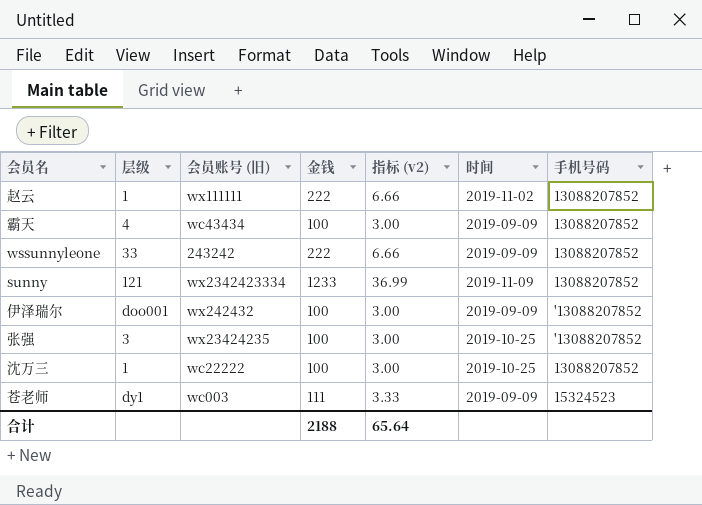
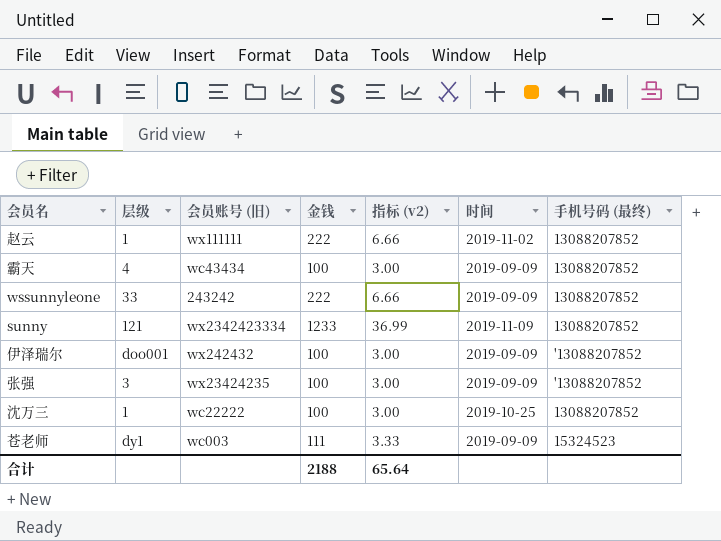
column name: 手机号码 -> 手机号码 (最终)
张强 | 时间: 2019-10-25 -> 2019-09-09

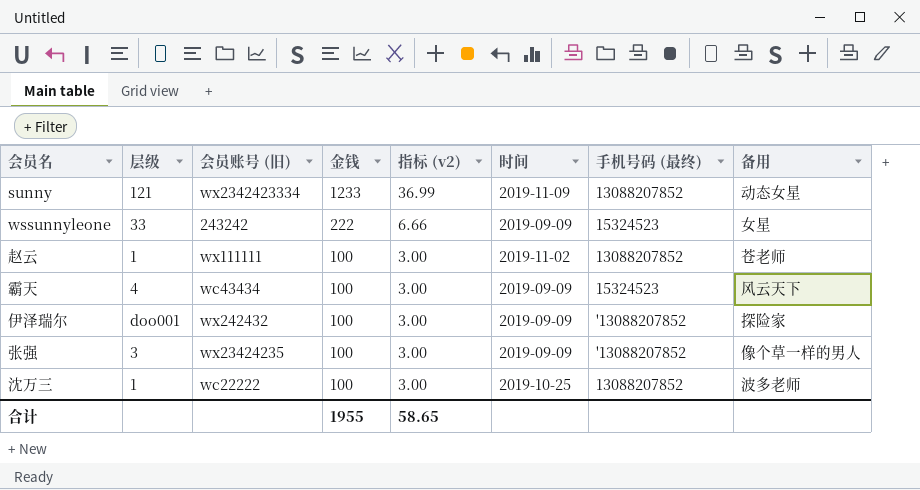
row order: none -> 金钱 descending
column 备用 | position: none -> 8
row 苍老师: dy1 | wc003 | 111 | 3.33 | 2019-09-09 | 15324523 -> none
wssunnyleone | 手机号码 (最终): 13088207852 -> 15324523
赵云 | 金钱: 222 -> 100
赵云 | 指标 (v2): 6.66 -> 3.00
霸天 | 手机号码 (最终): 13088207852 -> 15324523
合计 | 金钱: 2188 -> 1955
合计 | 指标 (v2): 65.64 -> 58.65

